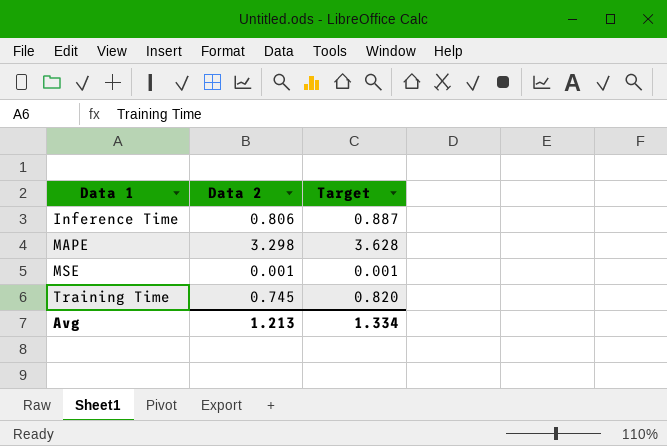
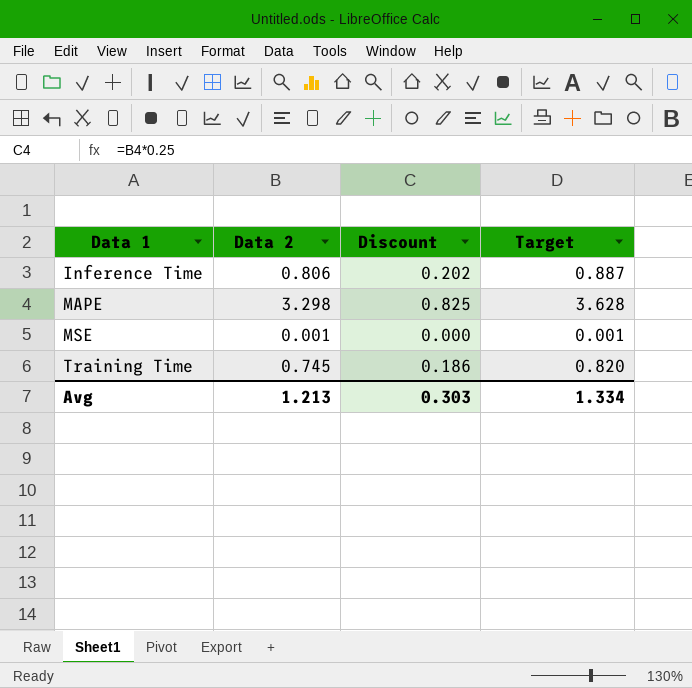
column Discount | formula: none -> [Data 2] * 0.25

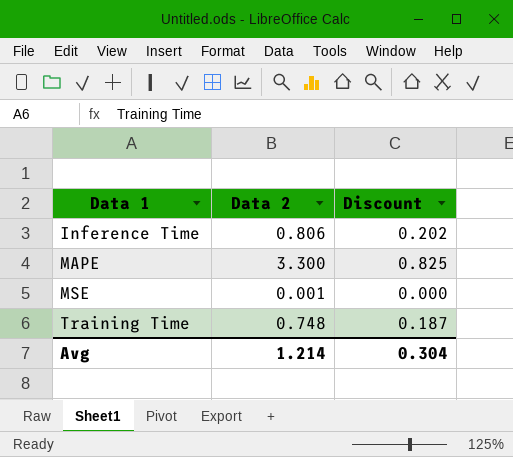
column Target | formula: [Data 2] * 1.1 -> none
MAPE | Data 2: 3.298 -> 3.300
Training Time | Data 2: 0.745 -> 0.748
Training Time | Discount: 0.186 -> 0.187
Avg | Data 2: 1.213 -> 1.214
Avg | Discount: 0.303 -> 0.304

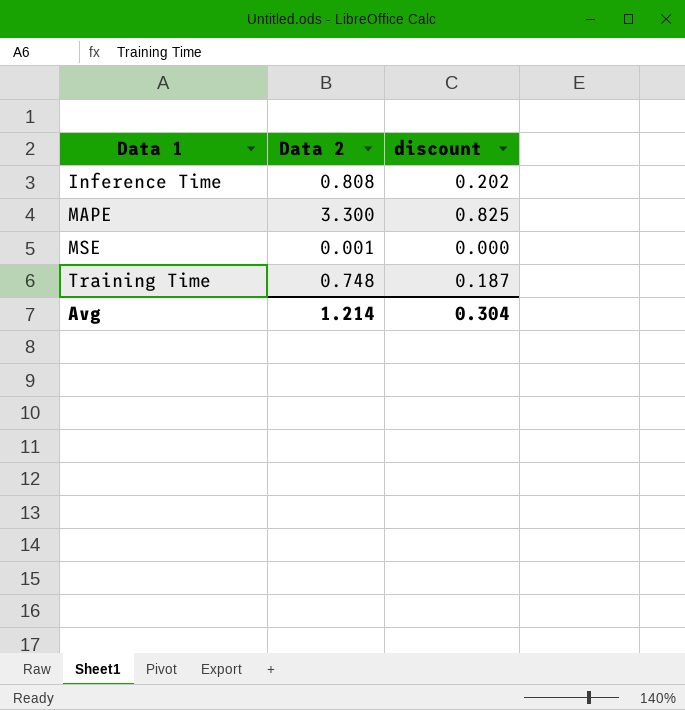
column name: Discount -> discount
Inference Time | Data 2: 0.806 -> 0.808

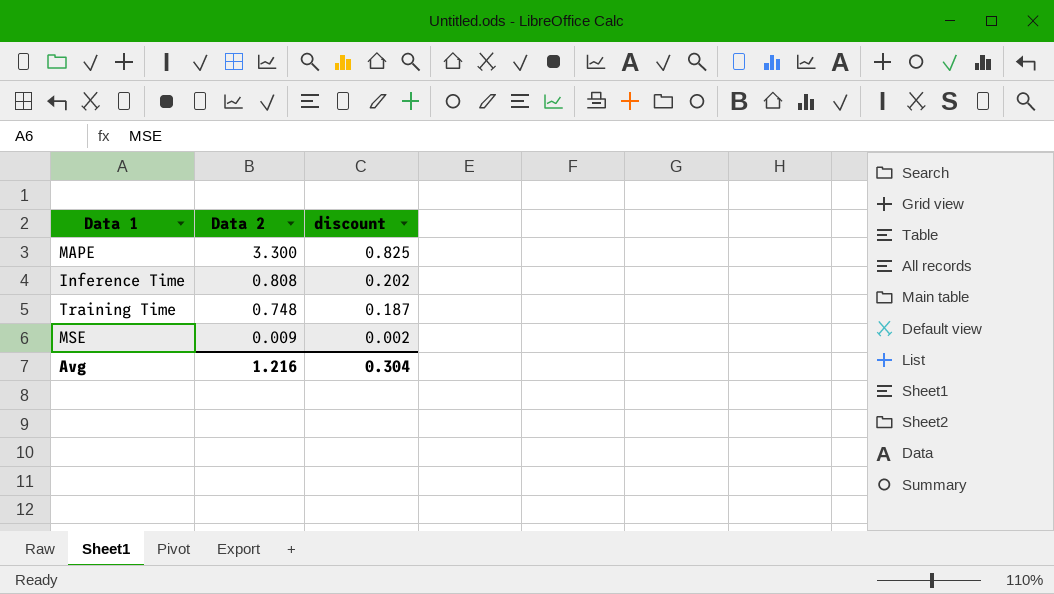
row order: Data 1 ascending -> Data 2 descending
MSE | Data 2: 0.001 -> 0.009
MSE | discount: 0.000 -> 0.002
Avg | Data 2: 1.214 -> 1.216

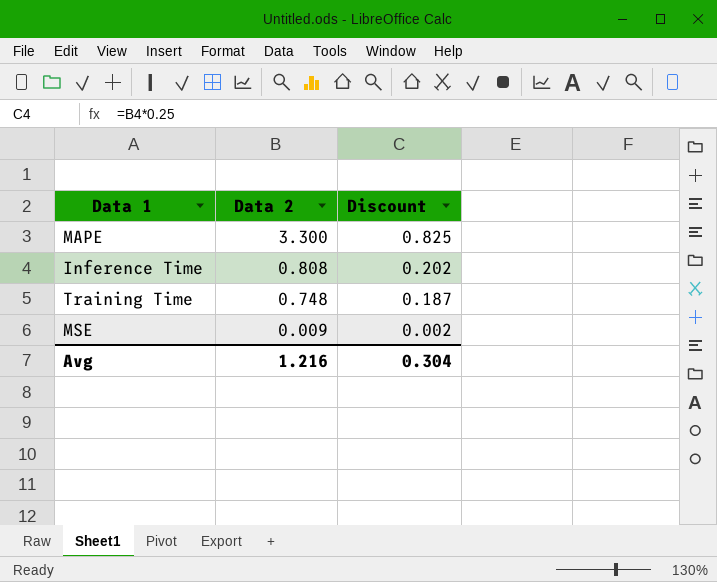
column name: discount -> Discount

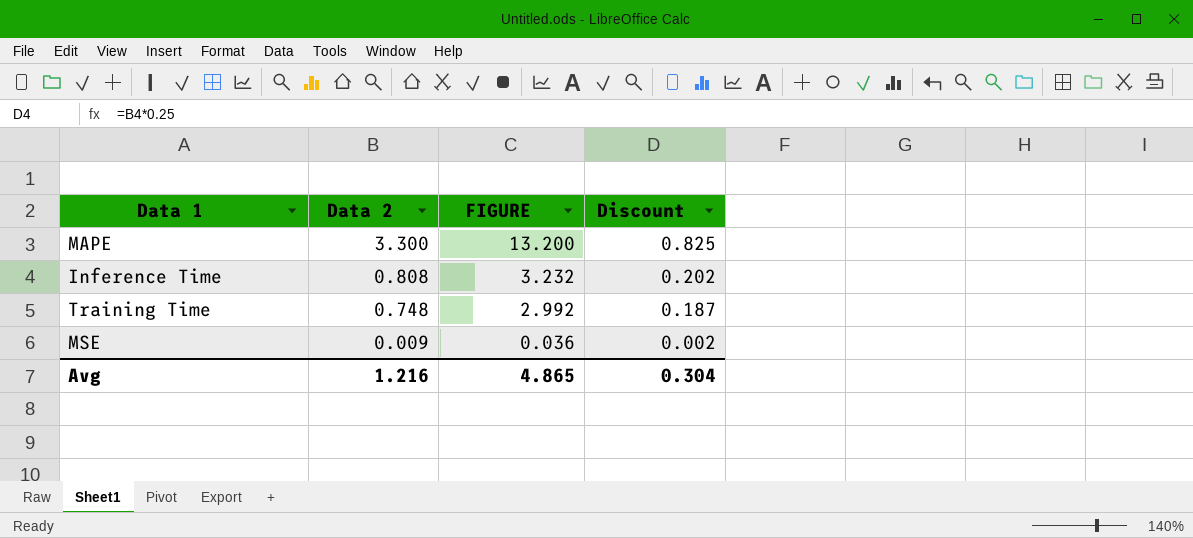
column FIGURE | formula: none -> [Data 2] * 4

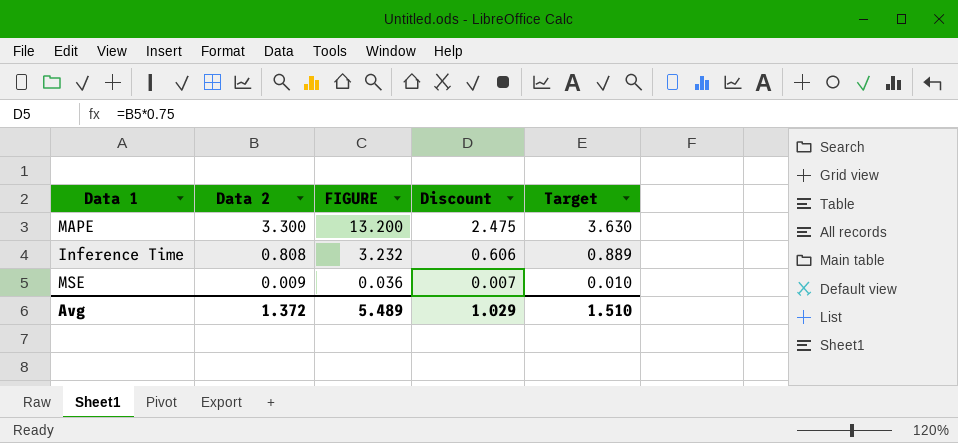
column Discount | formula: [Data 2] * 0.25 -> [Data 2] * 0.75
column Target | formula: none -> [Data 2] * 1.1
row Training Time: 0.748 | 2.992 | 0.187 -> none
Avg | Data 2: 1.216 -> 1.372
Avg | FIGURE: 4.865 -> 5.489
Avg | Discount: 0.304 -> 1.029

